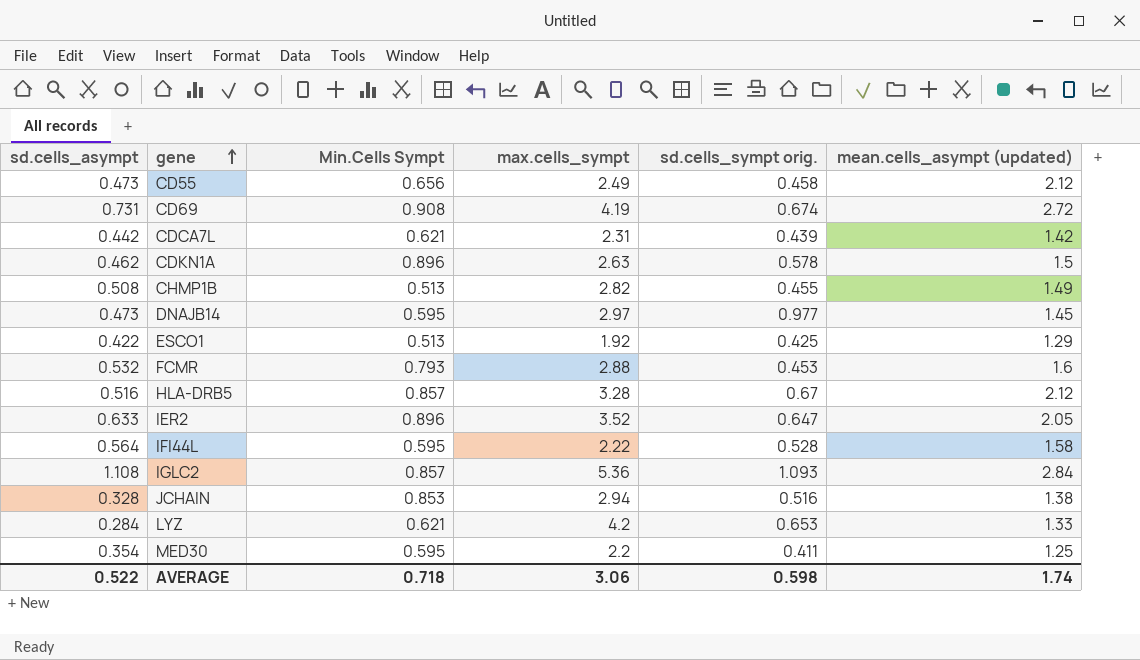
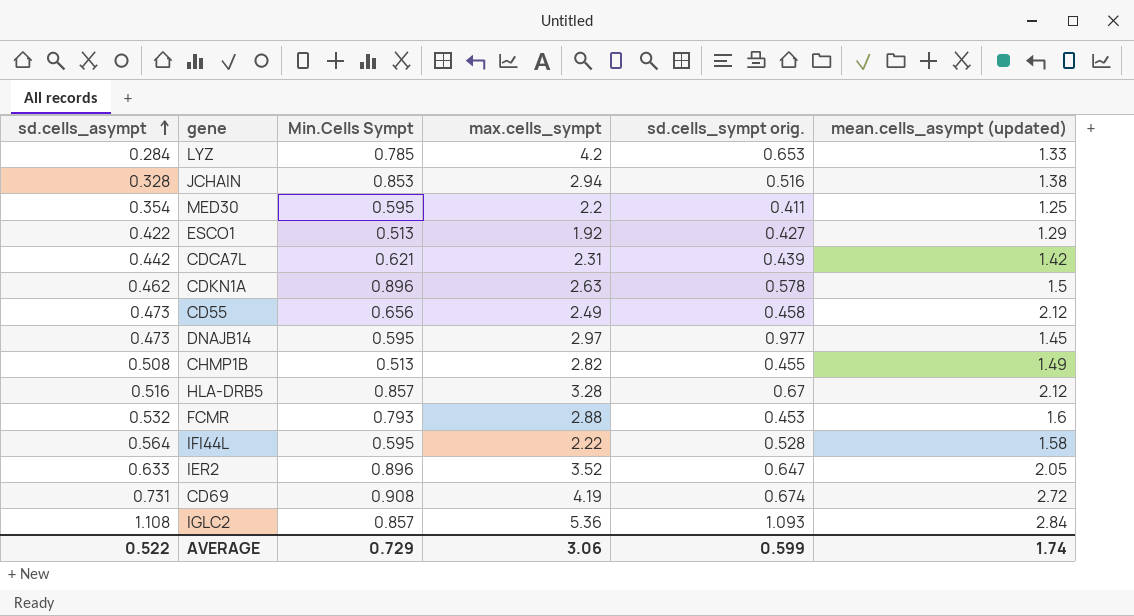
row order: gene ascending -> sd.cells_asympt ascending
LYZ | Min.Cells Sympt: 0.621 -> 0.785
ESCO1 | sd.cells_sympt orig.: 0.425 -> 0.427
AVERAGE | Min.Cells Sympt: 0.718 -> 0.729
AVERAGE | sd.cells_sympt orig.: 0.598 -> 0.599

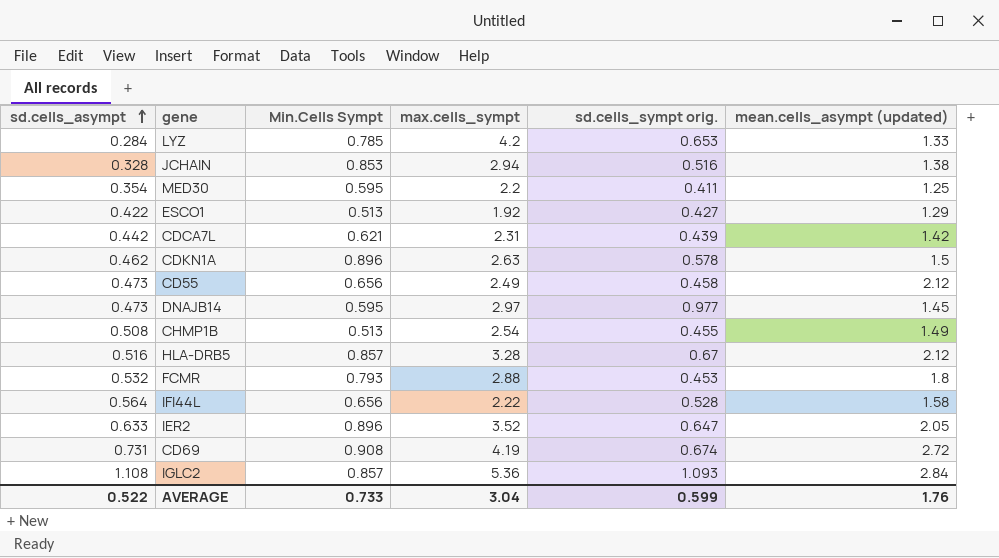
CHMP1B | max.cells_sympt: 2.82 -> 2.54
FCMR | mean.cells_asympt (updated): 1.6 -> 1.8
IFI44L | Min.Cells Sympt: 0.595 -> 0.656
AVERAGE | Min.Cells Sympt: 0.729 -> 0.733
AVERAGE | max.cells_sympt: 3.06 -> 3.04
AVERAGE | mean.cells_asympt (updated): 1.74 -> 1.76

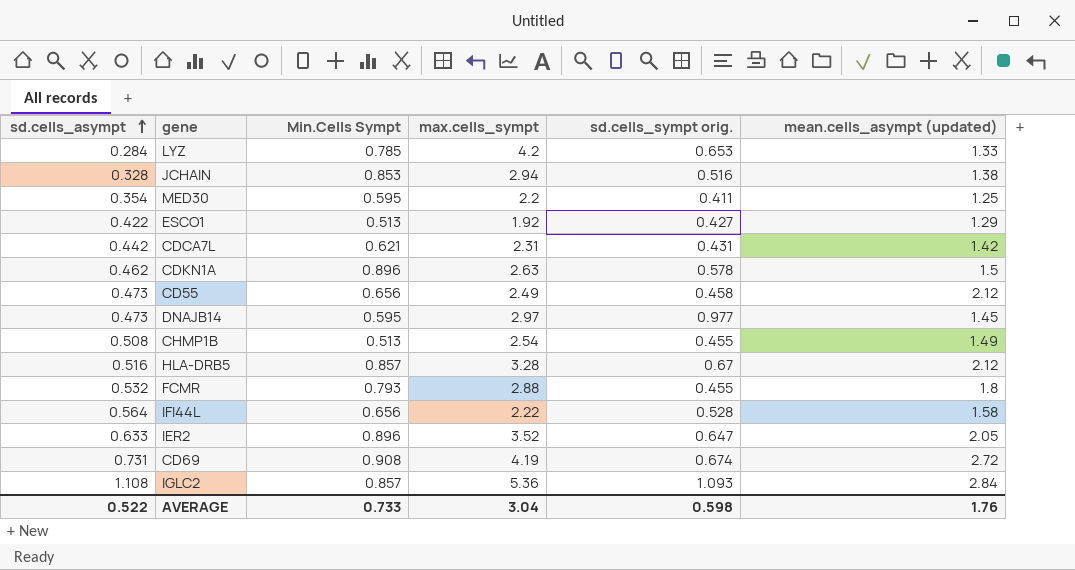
CDCA7L | sd.cells_sympt orig.: 0.439 -> 0.431
FCMR | sd.cells_sympt orig.: 0.453 -> 0.455
AVERAGE | sd.cells_sympt orig.: 0.599 -> 0.598

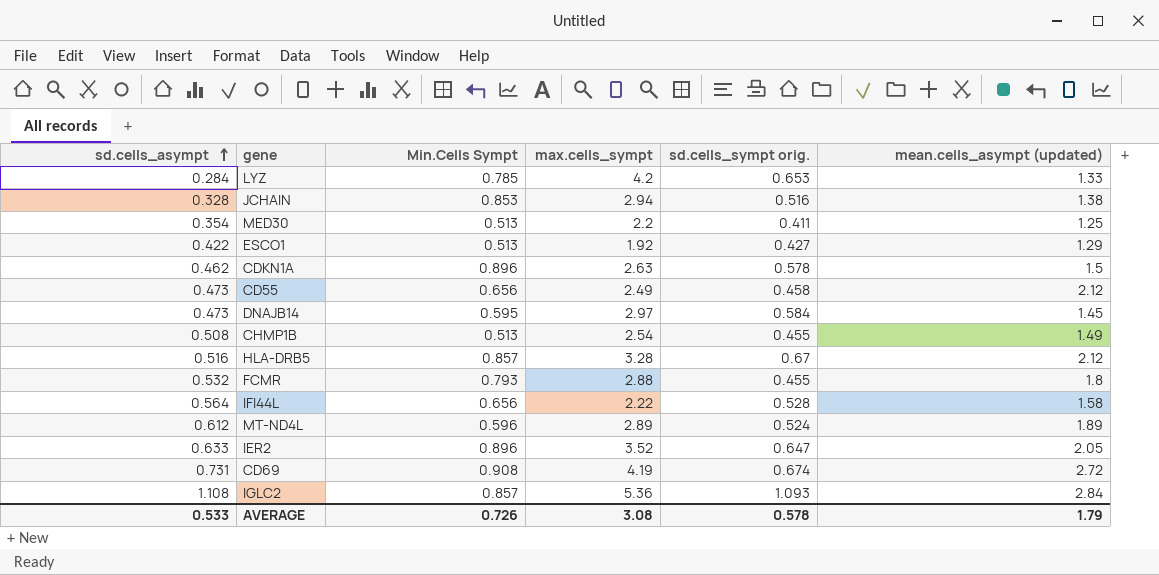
row CDCA7L: 0.442 | 0.621 | 2.31 | 0.431 | 1.42 -> none
MED30 | Min.Cells Sympt: 0.595 -> 0.513
DNAJB14 | sd.cells_sympt orig.: 0.977 -> 0.584
row MT-ND4L: none -> 0.612 | 0.596 | 2.89 | 0.524 | 1.89
AVERAGE | sd.cells_asympt: 0.522 -> 0.533
AVERAGE | Min.Cells Sympt: 0.733 -> 0.726
AVERAGE | max.cells_sympt: 3.04 -> 3.08
AVERAGE | sd.cells_sympt orig.: 0.598 -> 0.578
AVERAGE | mean.cells_asympt (updated): 1.76 -> 1.79

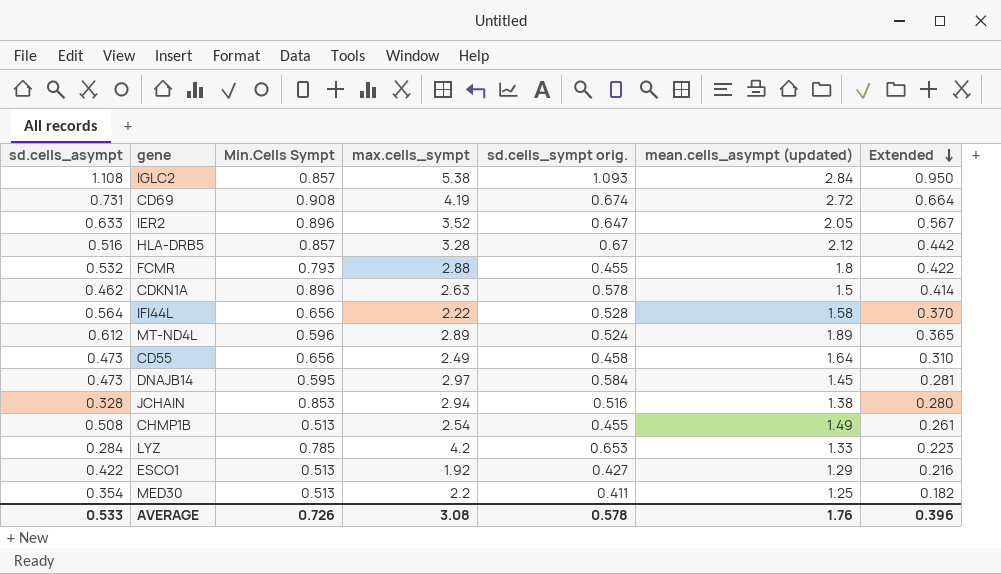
row order: sd.cells_asympt ascending -> Extended descending
column Extended | formula: none -> [sd.cells_asympt] * [Min.Cells Sympt]
IGLC2 | max.cells_sympt: 5.36 -> 5.38
CD55 | mean.cells_asympt (updated): 2.12 -> 1.64
AVERAGE | mean.cells_asympt (updated): 1.79 -> 1.76

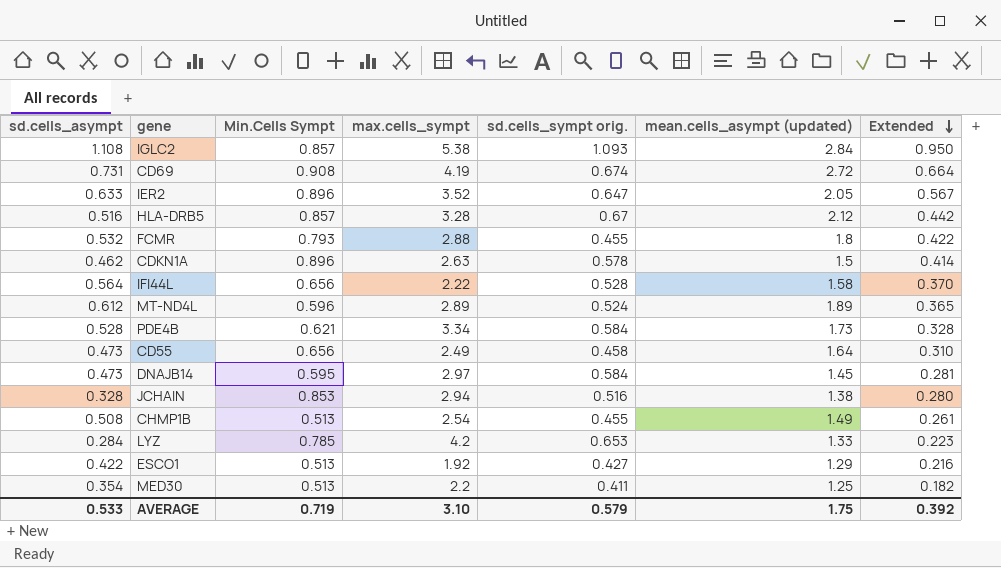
row PDE4B: none -> 0.528 | 0.621 | 3.34 | 0.584 | 1.73 | 0.328
AVERAGE | Min.Cells Sympt: 0.726 -> 0.719
AVERAGE | max.cells_sympt: 3.08 -> 3.10
AVERAGE | sd.cells_sympt orig.: 0.578 -> 0.579
AVERAGE | mean.cells_asympt (updated): 1.76 -> 1.75
AVERAGE | Extended: 0.396 -> 0.392

